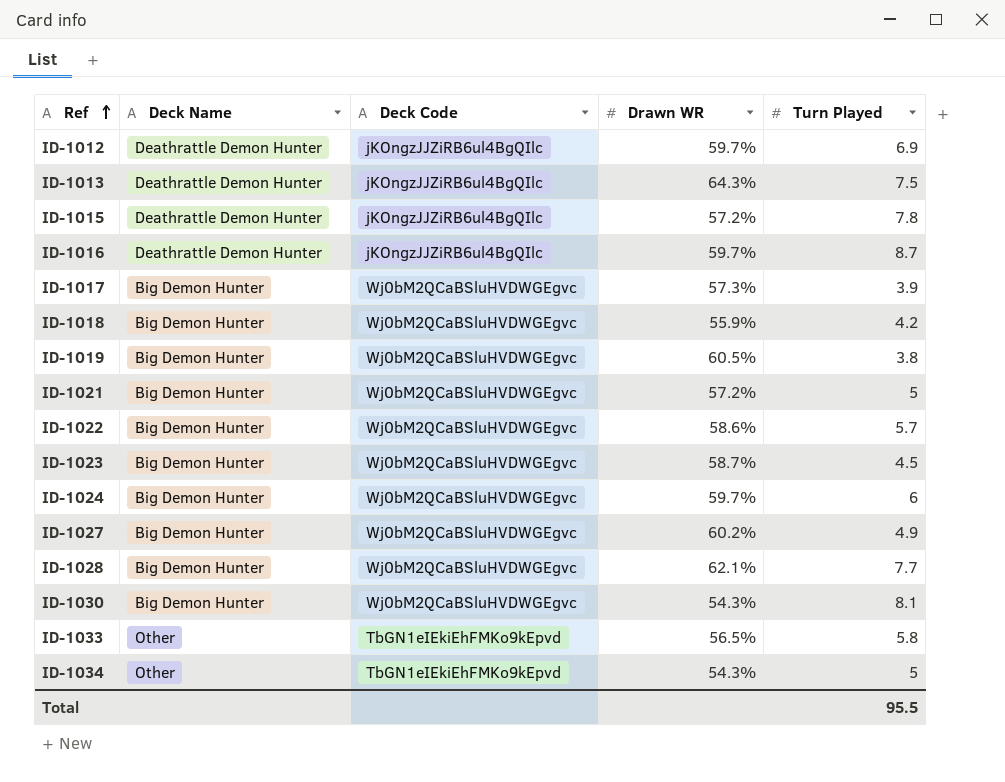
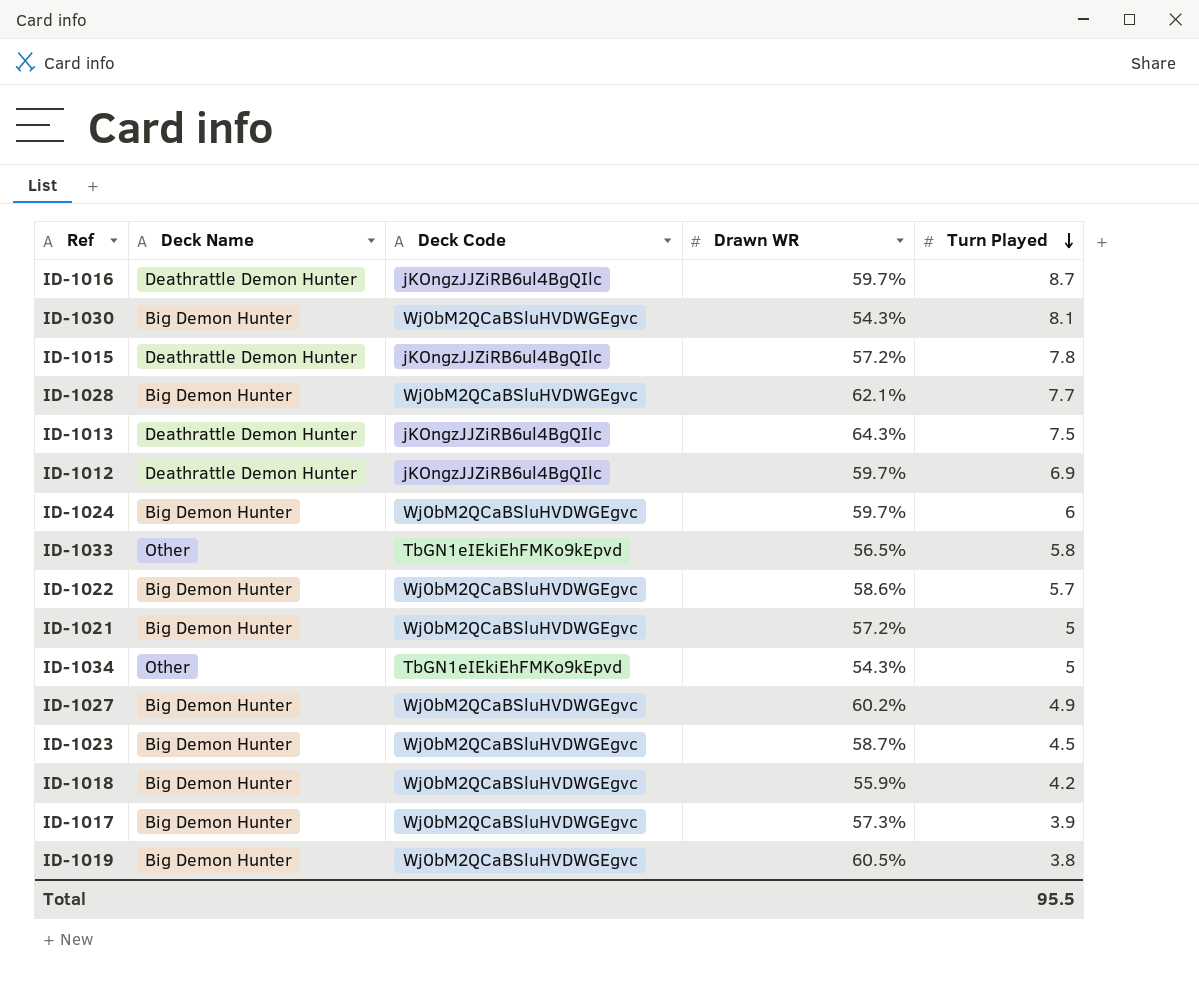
row order: Ref ascending -> Turn Played descending

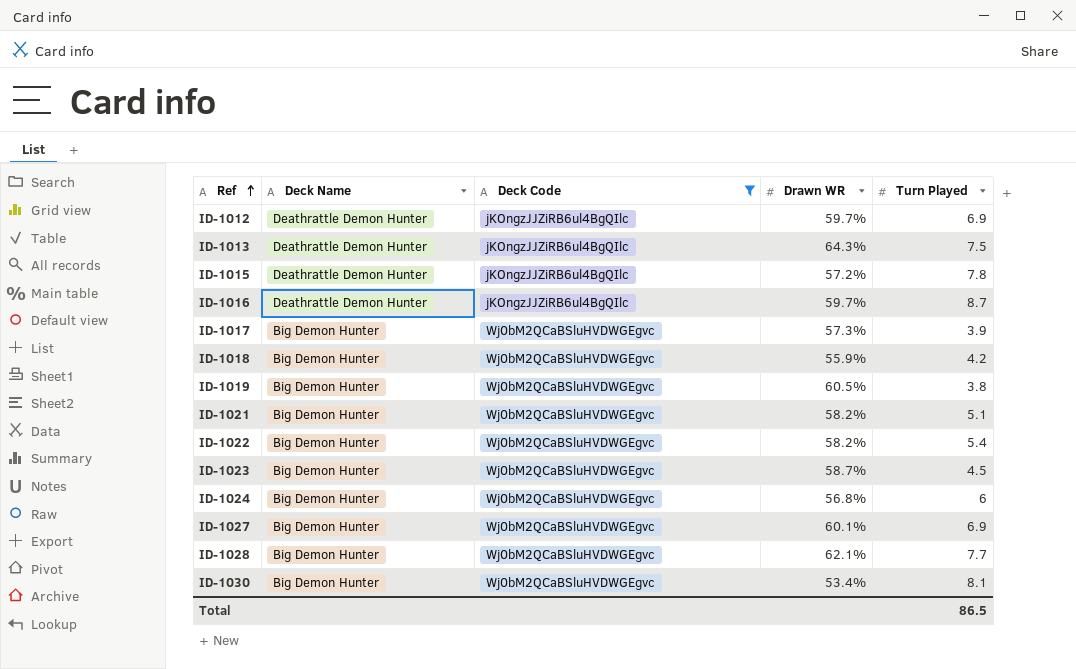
filter: none -> Deck Code != TbGN1eIEkiEhFMKo9kEpvd
row order: Turn Played descending -> Ref ascending
ID-1021 | Drawn WR: 57.2% -> 58.2%
ID-1021 | Turn Played: 5 -> 5.1
ID-1022 | Drawn WR: 58.6% -> 58.2%
ID-1022 | Turn Played: 5.7 -> 5.4
ID-1024 | Drawn WR: 59.7% -> 56.8%
ID-1027 | Drawn WR: 60.2% -> 60.1%
ID-1027 | Turn Played: 4.9 -> 6.9
ID-1030 | Drawn WR: 54.3% -> 53.4%
Total | Turn Played: 95.5 -> 86.5

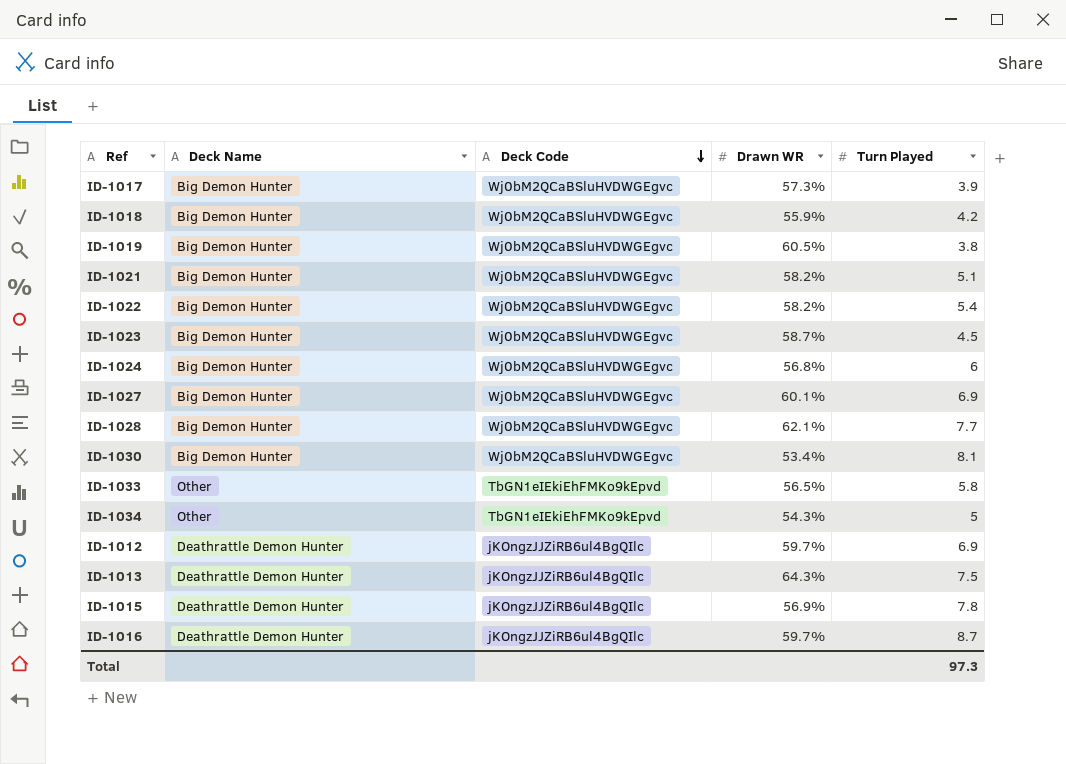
filter: Deck Code != TbGN1eIEkiEhFMKo9kEpvd -> none
row order: Ref ascending -> Deck Code descending
ID-1015 | Drawn WR: 57.2% -> 56.9%
Total | Turn Played: 86.5 -> 97.3

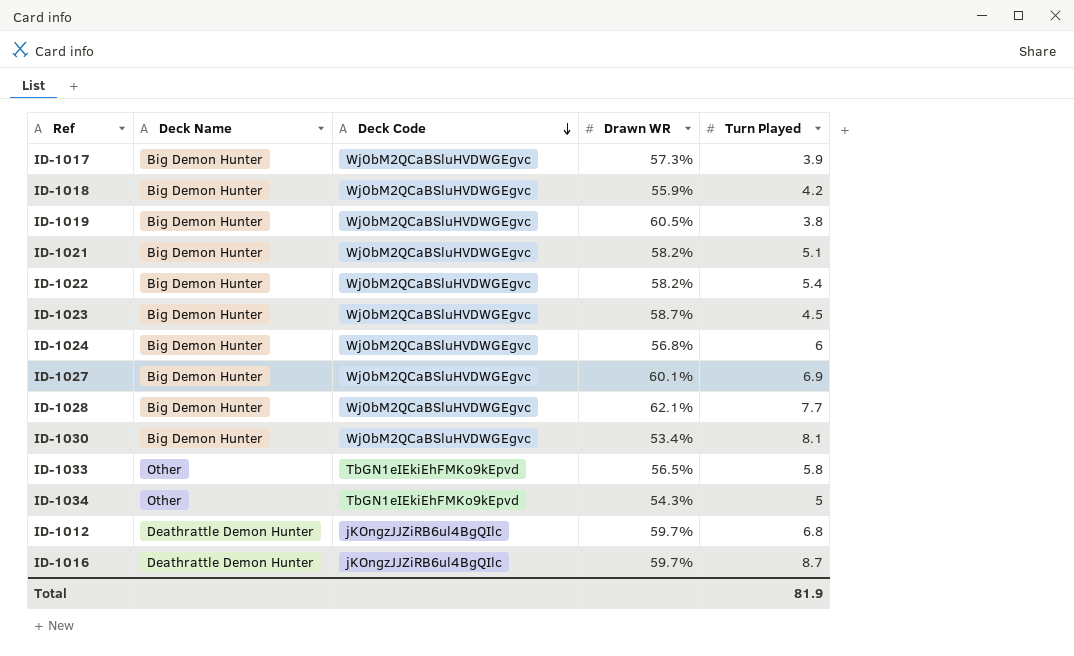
row ID-1013: Deathrattle Demon Hunter | jKOngzJJZiRB6ul4BgQIlc | 64.3% | 7.5 -> none
row ID-1015: Deathrattle Demon Hunter | jKOngzJJZiRB6ul4BgQIlc | 56.9% | 7.8 -> none
ID-1012 | Turn Played: 6.9 -> 6.8
Total | Turn Played: 97.3 -> 81.9

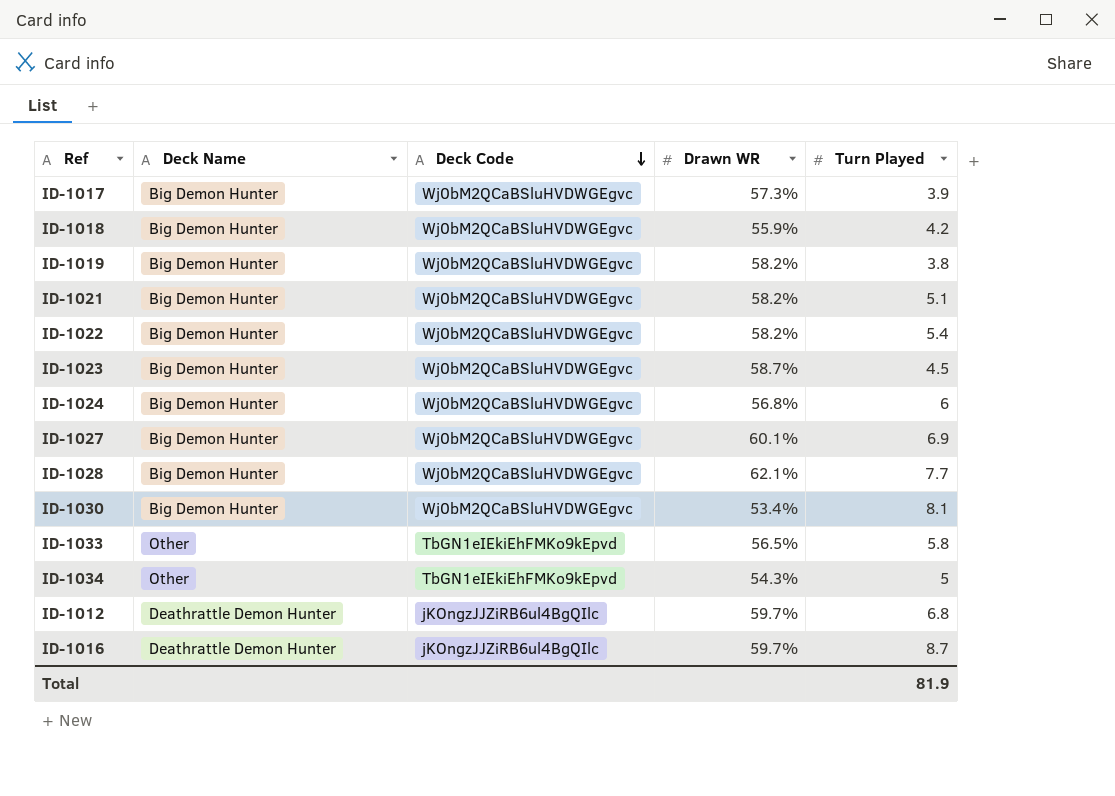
ID-1019 | Drawn WR: 60.5% -> 58.2%

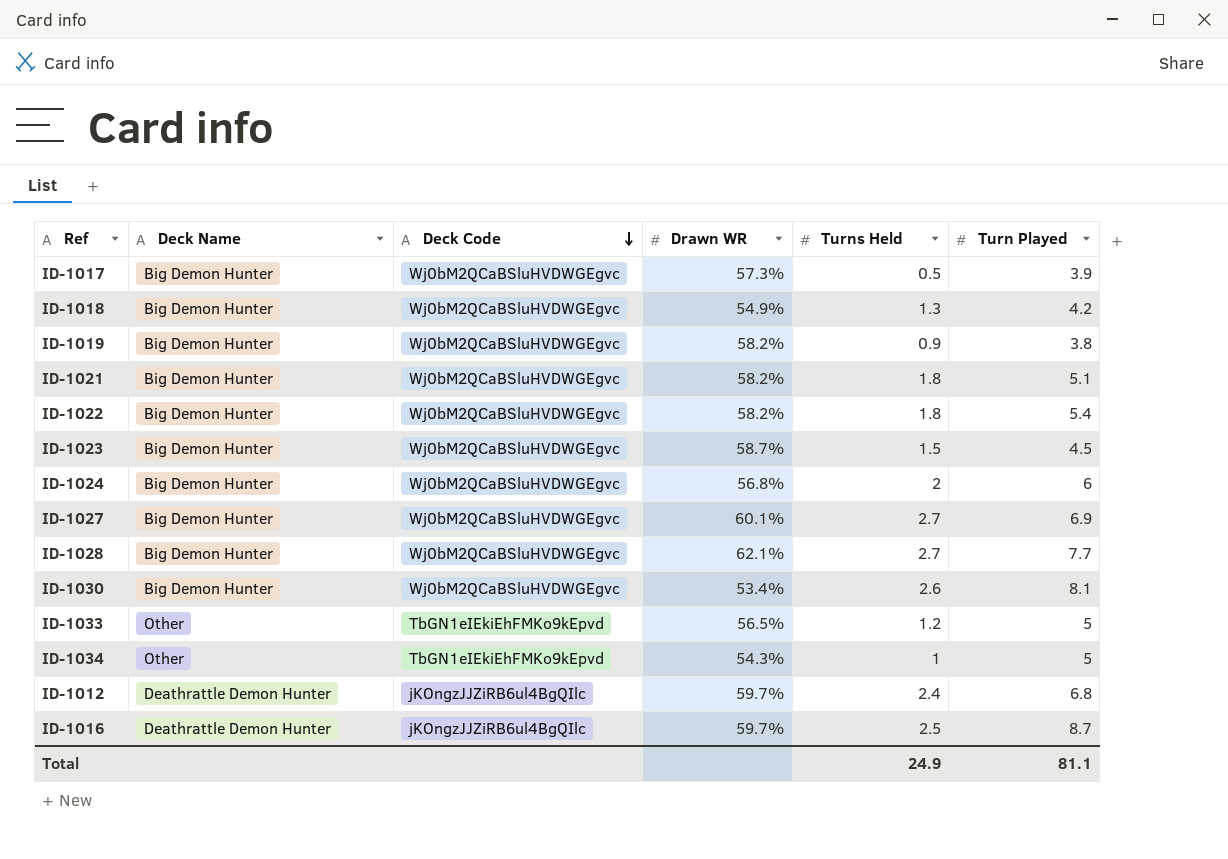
column Turns Held | position: none -> 5
ID-1018 | Drawn WR: 55.9% -> 54.9%
ID-1033 | Turn Played: 5.8 -> 5
Total | Turn Played: 81.9 -> 81.1

